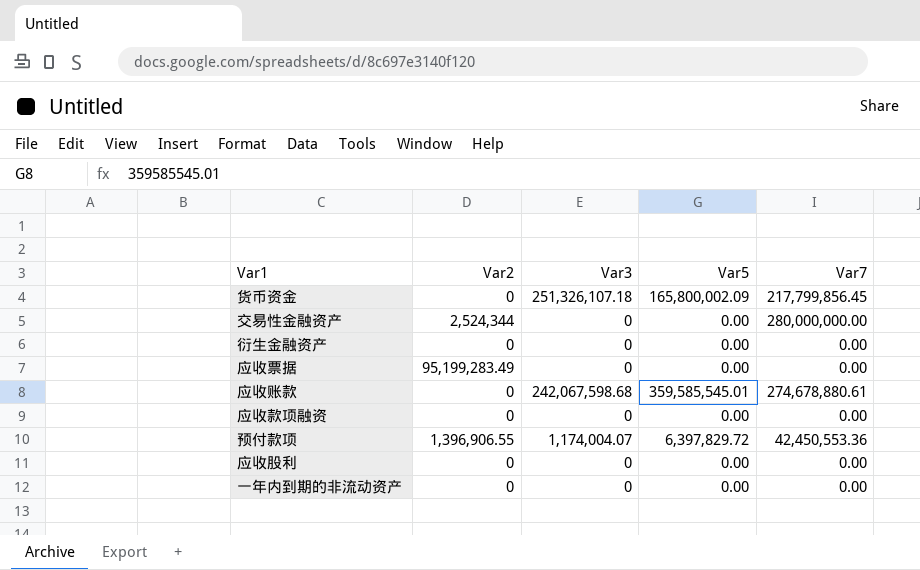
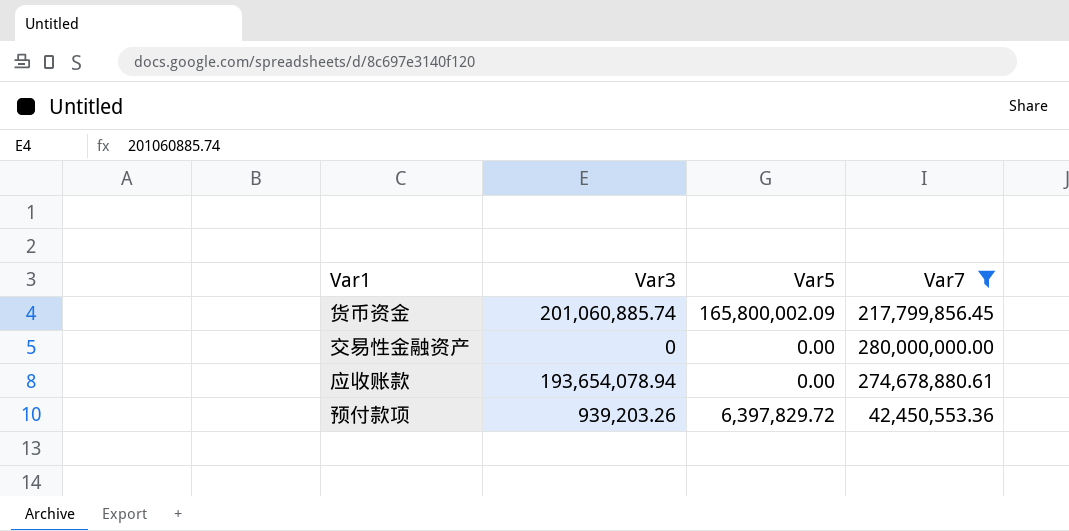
filter: none -> Var7 != 0.00
column Var2 | position: 2 -> none
货币资金 | Var3: 251,326,107.18 -> 201,060,885.74
应收账款 | Var3: 242,067,598.68 -> 193,654,078.94
应收账款 | Var5: 359,585,545.01 -> 0.00
预付款项 | Var3: 1,174,004.07 -> 939,203.26

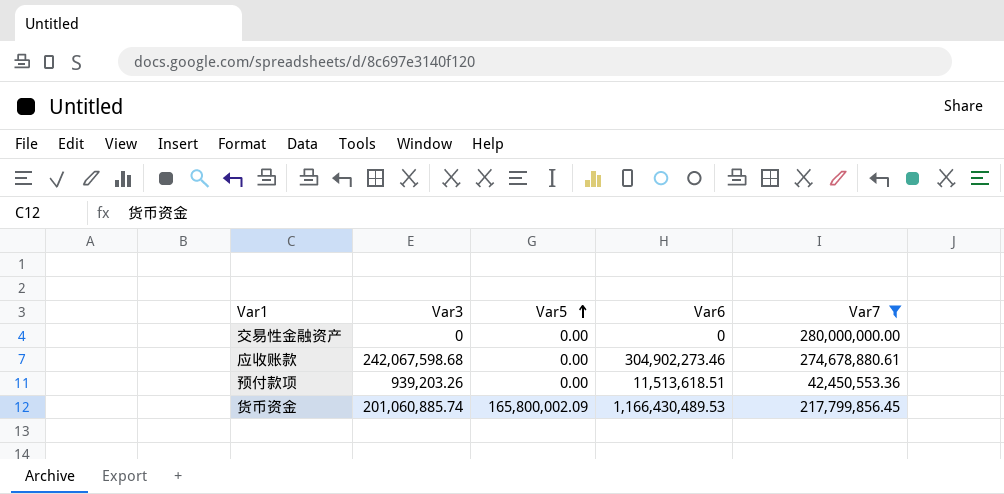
row order: none -> Var5 ascending
column Var6 | position: none -> 4
应收账款 | Var3: 193,654,078.94 -> 242,067,598.68
预付款项 | Var5: 6,397,829.72 -> 0.00

